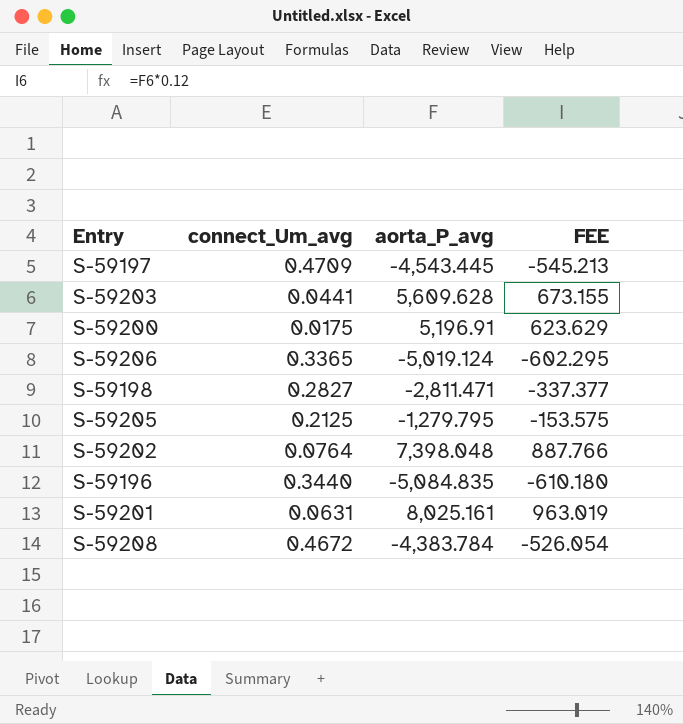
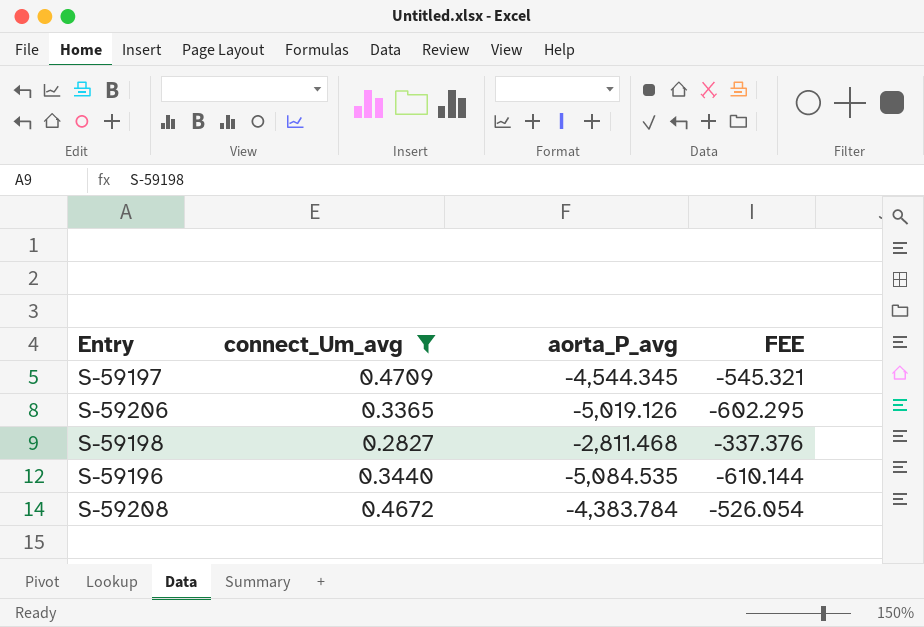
filter: none -> connect_Um_avg >= 0.2827
S-59197 | aorta_P_avg: -4,543.445 -> -4,544.345
S-59197 | FEE: -545.213 -> -545.321
S-59206 | aorta_P_avg: -5,019.124 -> -5,019.126
S-59198 | aorta_P_avg: -2,811.471 -> -2,811.468
S-59198 | FEE: -337.377 -> -337.376
S-59196 | aorta_P_avg: -5,084.835 -> -5,084.535
S-59196 | FEE: -610.180 -> -610.144

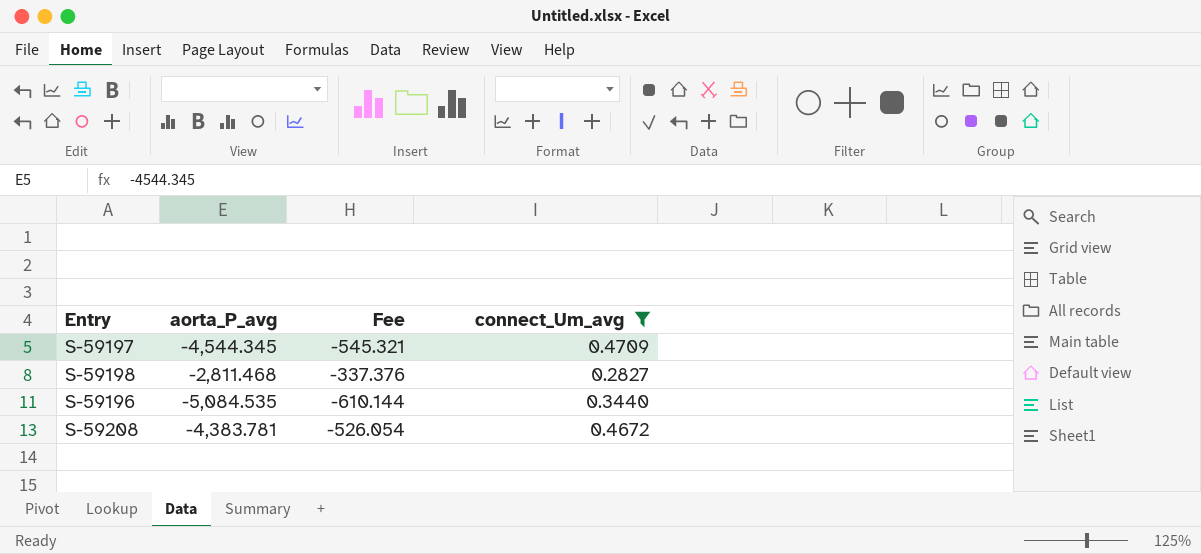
column name: FEE -> Fee
column connect_Um_avg | position: 2 -> 4
row S-59206: 0.3365 | -5,019.126 | -602.295 -> none
S-59208 | aorta_P_avg: -4,383.784 -> -4,383.781

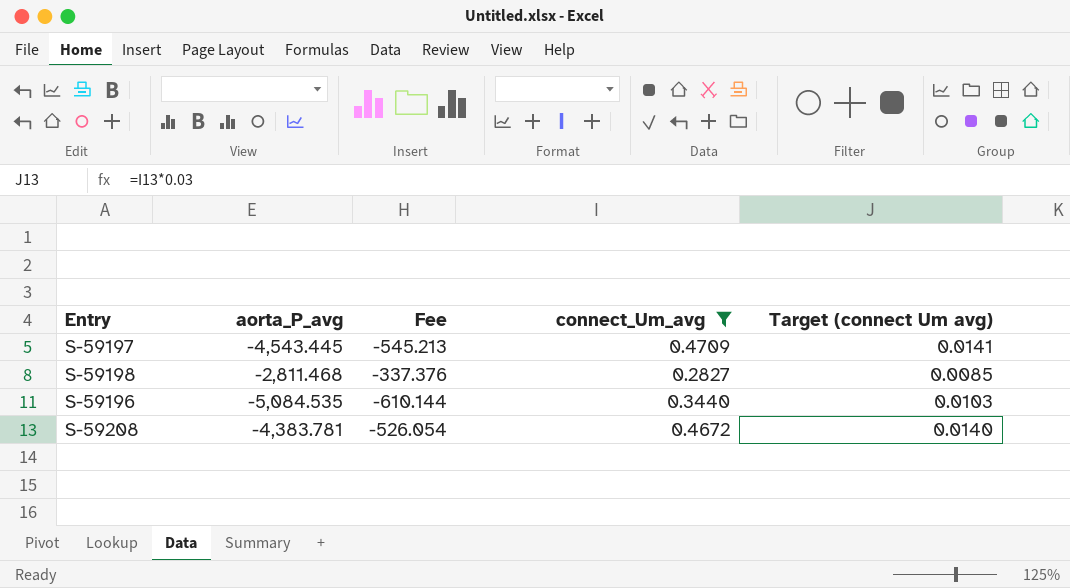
column Target (connect Um avg) | formula: none -> [connect_Um_avg] * 0.03
S-59197 | aorta_P_avg: -4,544.345 -> -4,543.445
S-59197 | Fee: -545.321 -> -545.213

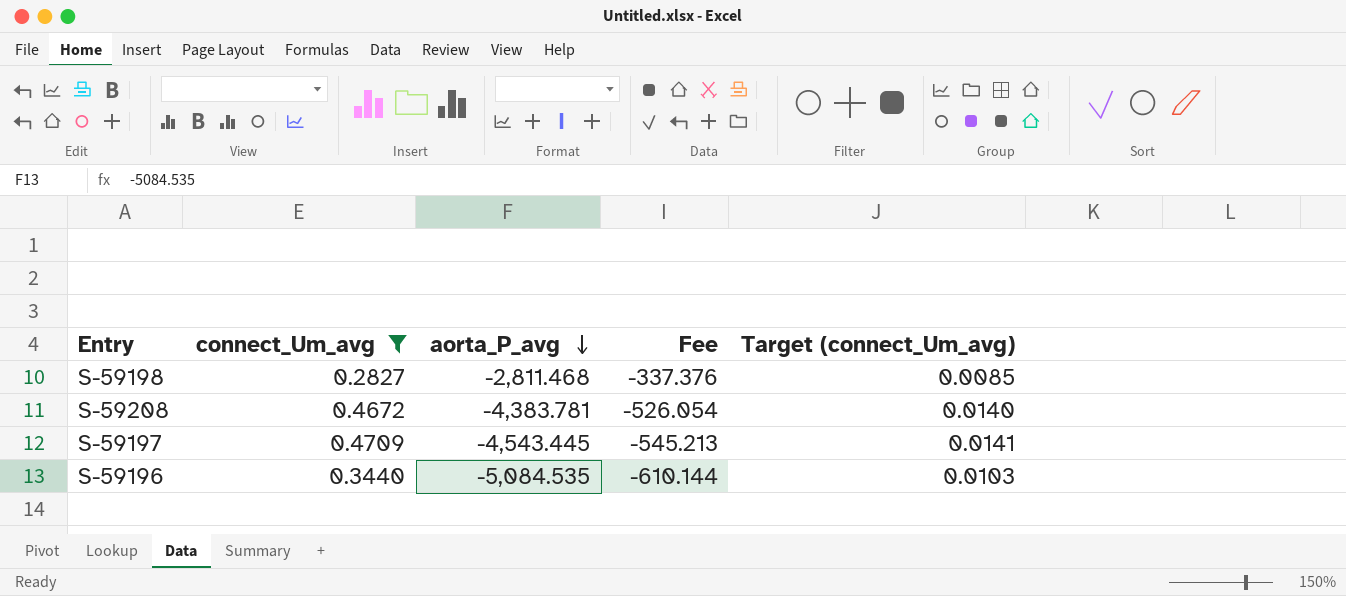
row order: none -> aorta_P_avg descending
column connect_Um_avg | position: 4 -> 2
column name: Target (connect Um avg) -> Target (connect_Um_avg)

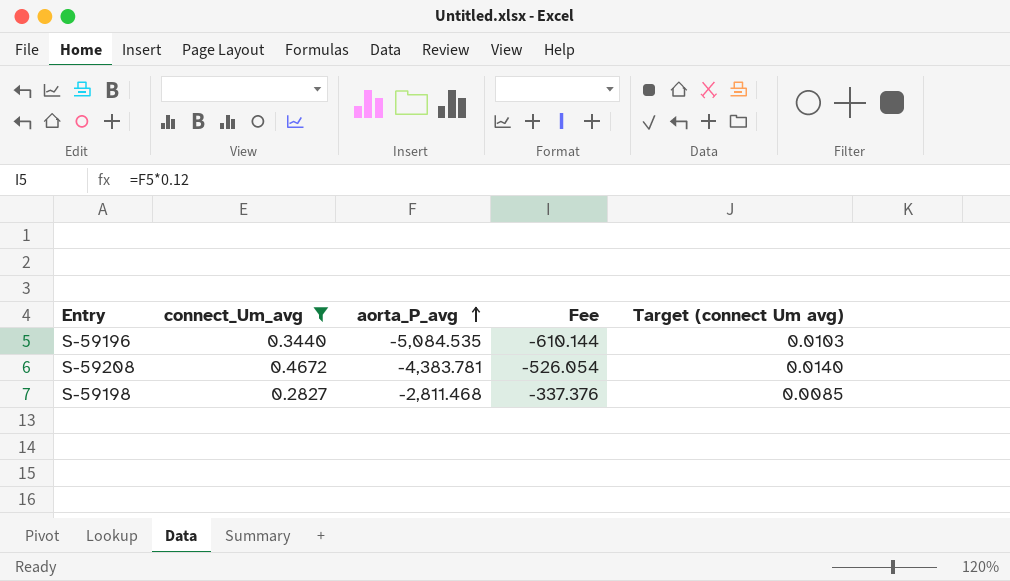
row order: aorta_P_avg descending -> aorta_P_avg ascending
column name: Target (connect_Um_avg) -> Target (connect Um avg)
row S-59197: 0.4709 | -4,543.445 | -545.213 | 0.0141 -> none

